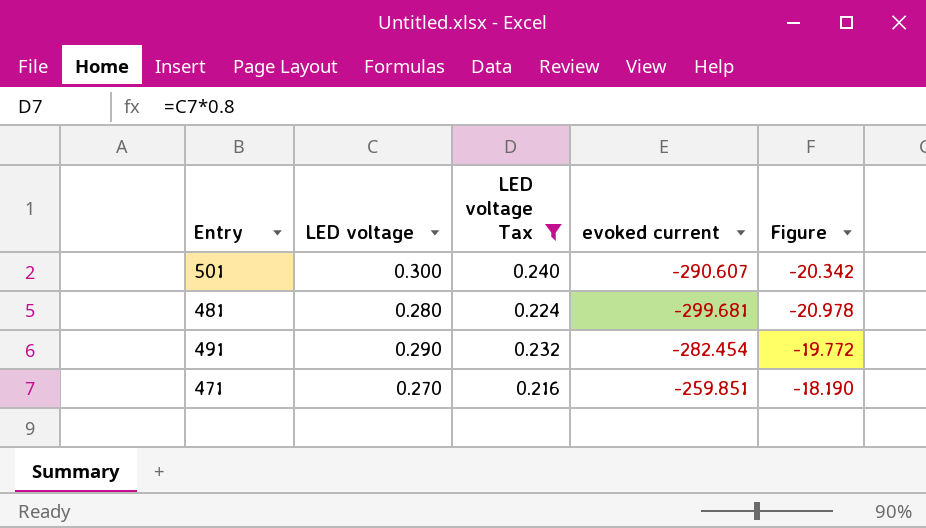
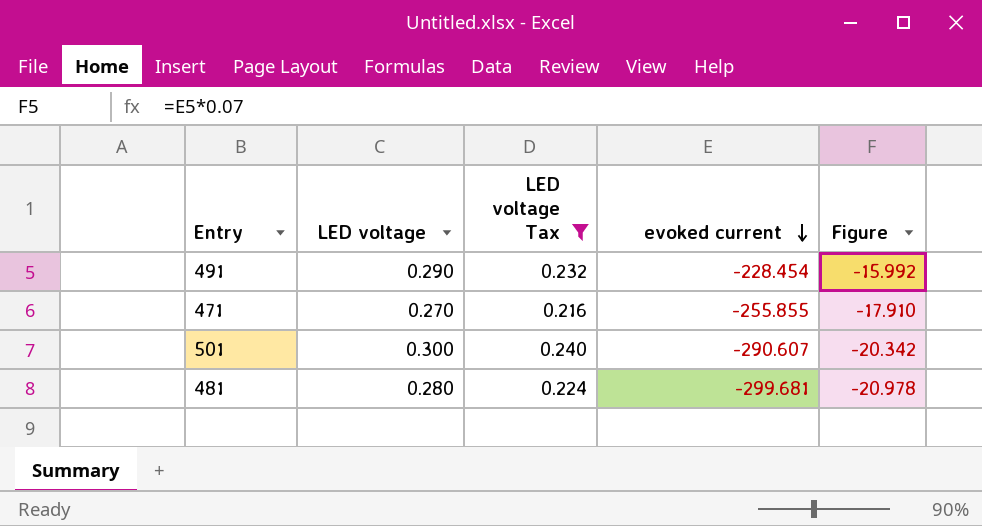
row order: none -> evoked current descending
491 | evoked current: -282.454 -> -228.454
491 | Figure: -19.772 -> -15.992
471 | evoked current: -259.851 -> -255.855
471 | Figure: -18.190 -> -17.910

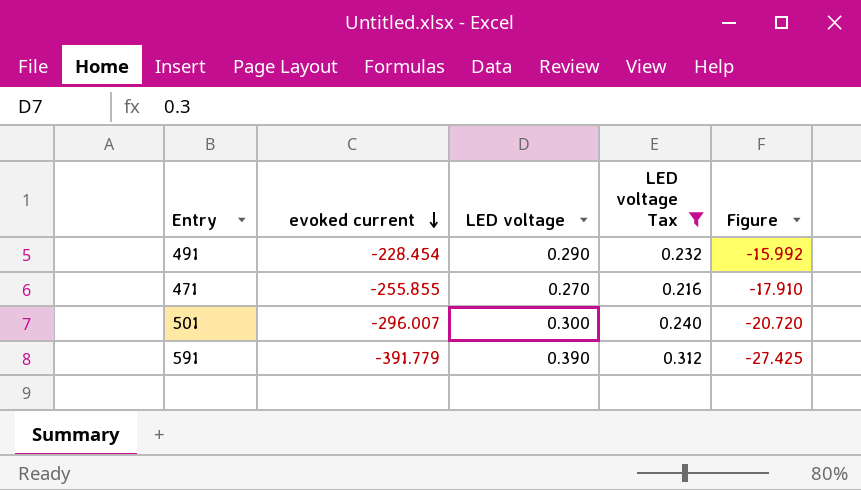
column evoked current | position: 4 -> 2
row 481: 0.280 | 0.224 | -299.681 | -20.978 -> none
501 | evoked current: -290.607 -> -296.007
501 | Figure: -20.342 -> -20.720
row 591: none -> -391.779 | 0.390 | 0.312 | -27.425

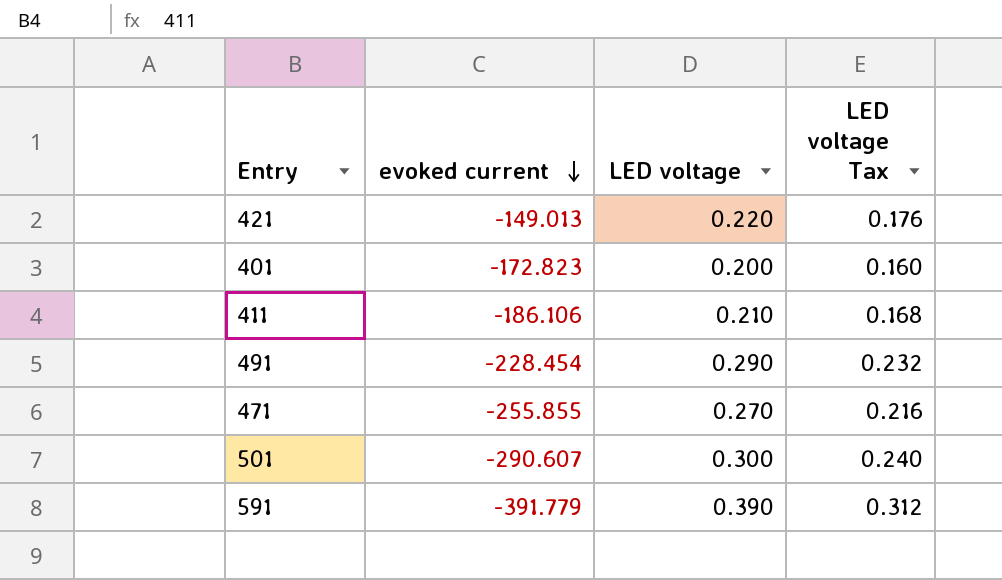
filter: LED voltage Tax >= 0.216 -> none
column Figure | formula: [evoked current] * 0.07 -> none
501 | evoked current: -296.007 -> -290.607

